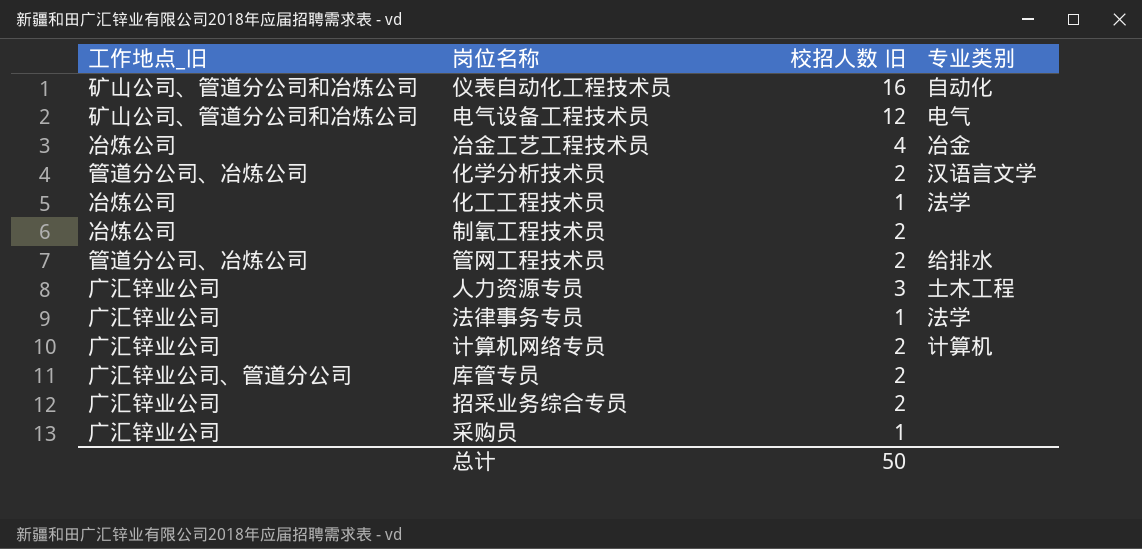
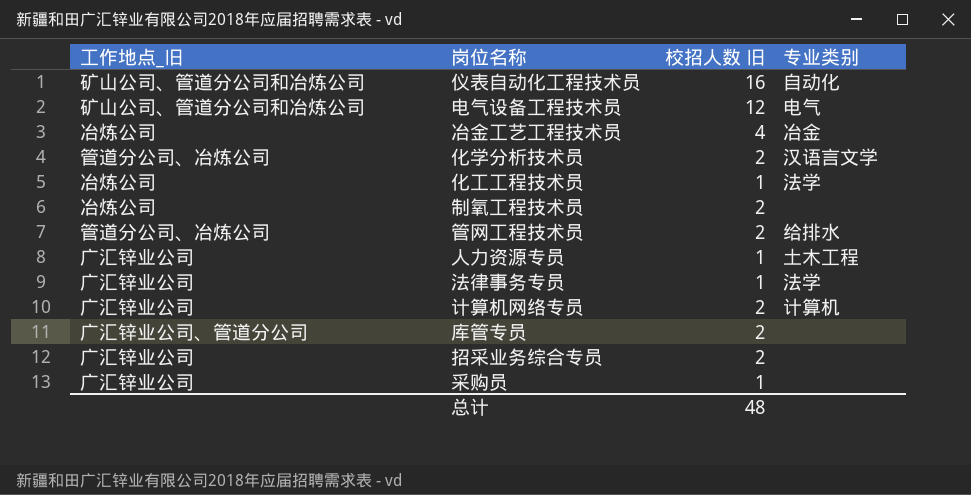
人力资源专员 | 校招人数 旧: 3 -> 1
总计 | 校招人数 旧: 50 -> 48

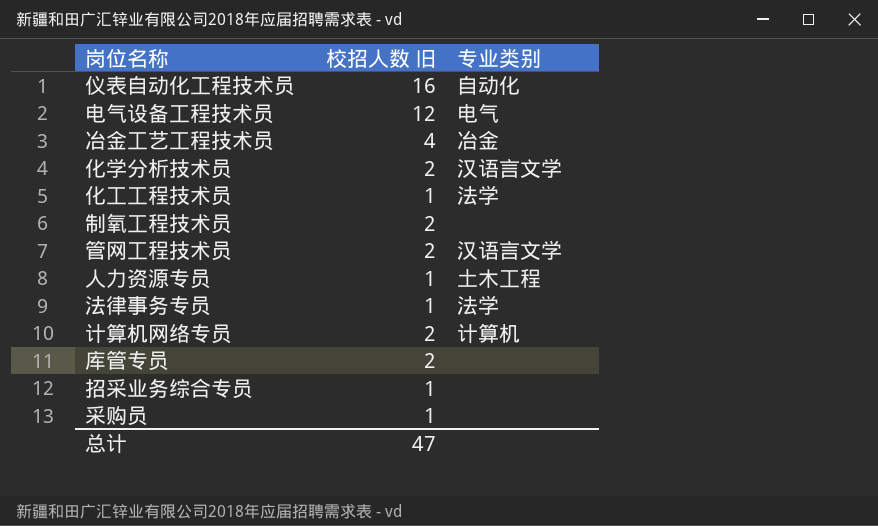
column 工作地点_旧 | position: 1 -> none
管网工程技术员 | 专业类别: 给排水 -> 汉语言文学
招采业务综合专员 | 校招人数 旧: 2 -> 1
总计 | 校招人数 旧: 48 -> 47

